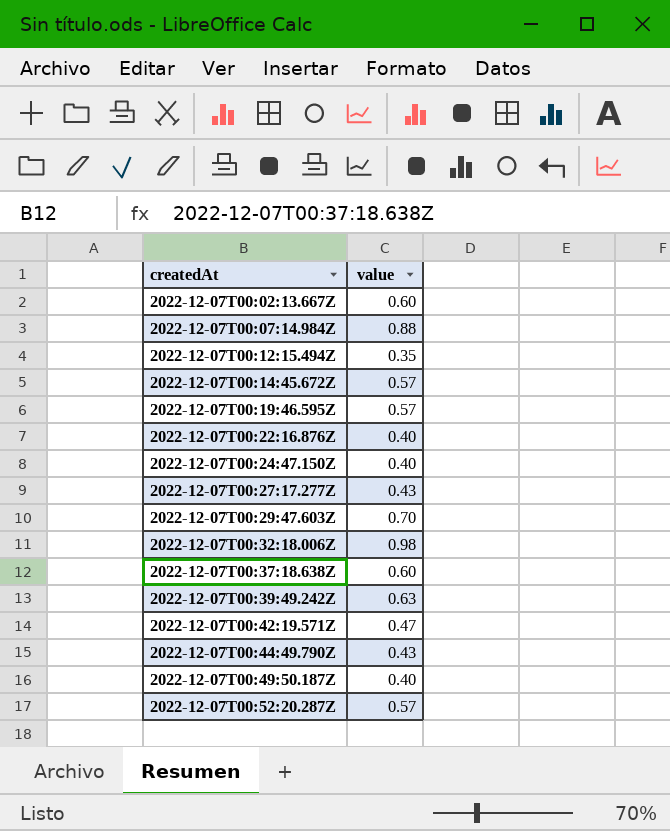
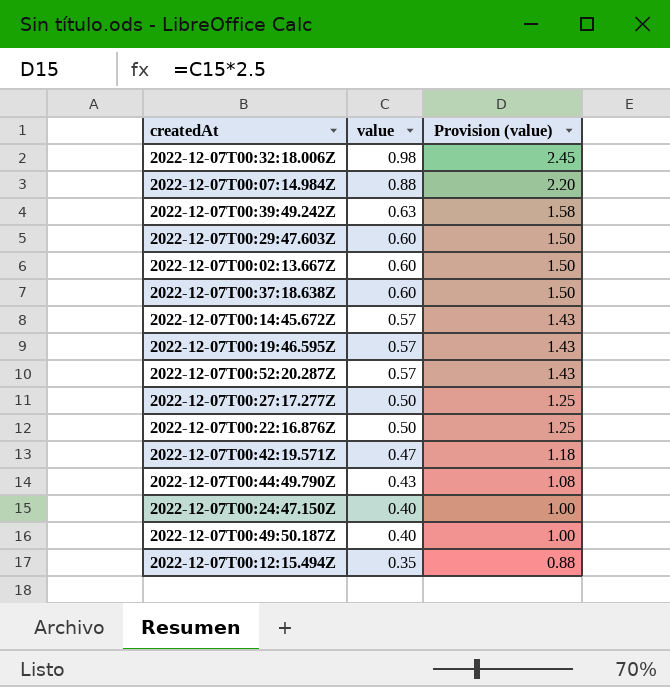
row order: createdAt ascending -> value descending
column Provision (value) | formula: none -> [value] * 2.5
2022-12-07T00:29:47.603Z | value: 0.70 -> 0.60
2022-12-07T00:27:17.277Z | value: 0.43 -> 0.50
2022-12-07T00:22:16.876Z | value: 0.40 -> 0.50

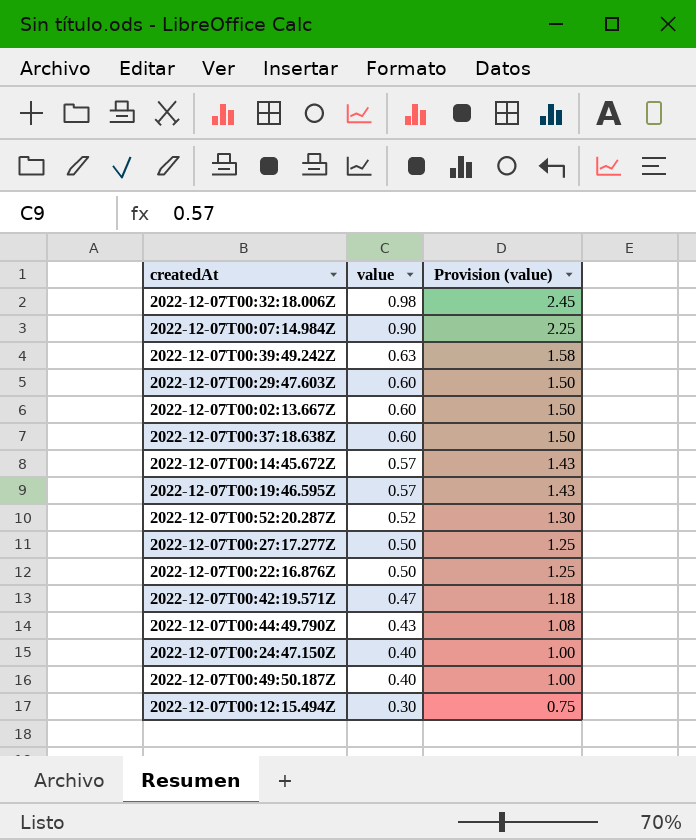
2022-12-07T00:07:14.984Z | value: 0.88 -> 0.90
2022-12-07T00:07:14.984Z | Provision (value): 2.20 -> 2.25
2022-12-07T00:52:20.287Z | value: 0.57 -> 0.52
2022-12-07T00:52:20.287Z | Provision (value): 1.43 -> 1.30
2022-12-07T00:12:15.494Z | value: 0.35 -> 0.30
2022-12-07T00:12:15.494Z | Provision (value): 0.88 -> 0.75

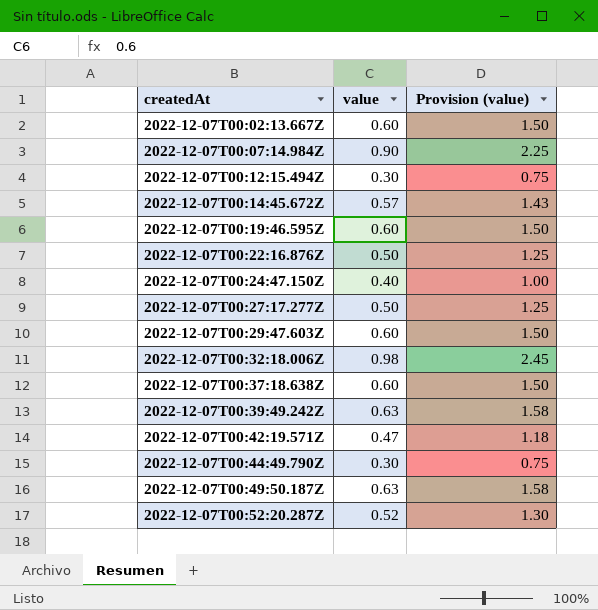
row order: value descending -> createdAt ascending
2022-12-07T00:19:46.595Z | value: 0.57 -> 0.60
2022-12-07T00:19:46.595Z | Provision (value): 1.43 -> 1.50
2022-12-07T00:44:49.790Z | value: 0.43 -> 0.30
2022-12-07T00:44:49.790Z | Provision (value): 1.08 -> 0.75
2022-12-07T00:49:50.187Z | value: 0.40 -> 0.63
2022-12-07T00:49:50.187Z | Provision (value): 1.00 -> 1.58

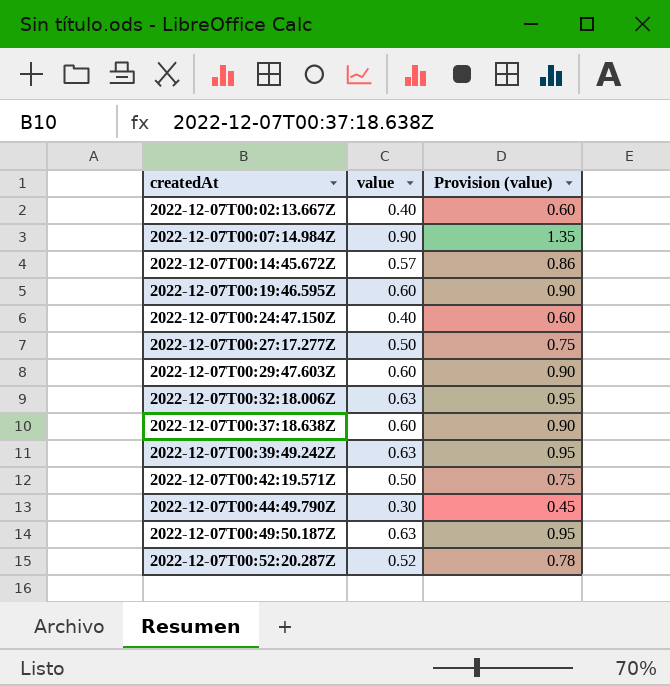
column Provision (value) | formula: [value] * 2.5 -> [value] * 1.5
row 2022-12-07T00:12:15.494Z: 0.30 | 0.75 -> none
row 2022-12-07T00:22:16.876Z: 0.50 | 1.25 -> none
2022-12-07T00:02:13.667Z | value: 0.60 -> 0.40
2022-12-07T00:32:18.006Z | value: 0.98 -> 0.63
2022-12-07T00:42:19.571Z | value: 0.47 -> 0.50

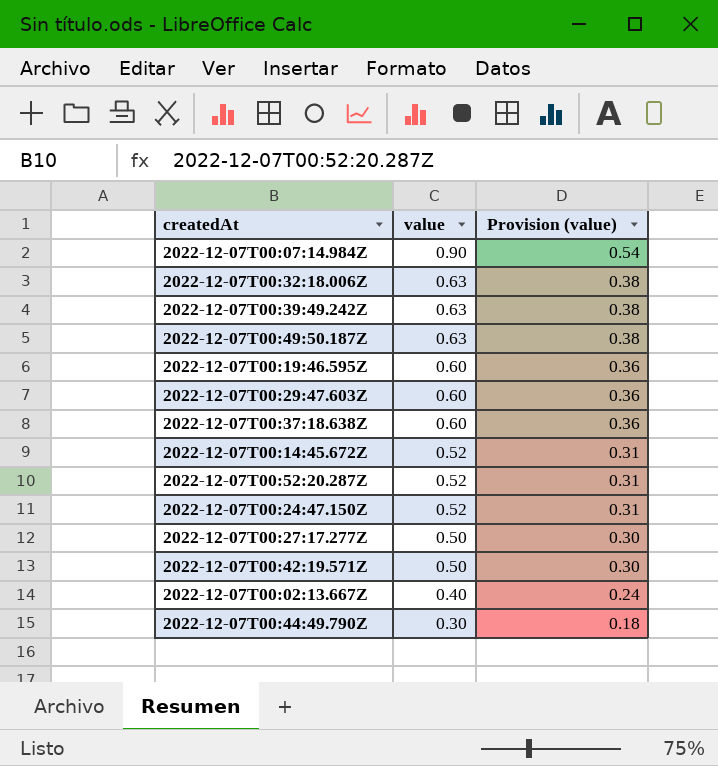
row order: createdAt ascending -> value descending
column Provision (value) | formula: [value] * 1.5 -> [value] * 0.6
2022-12-07T00:14:45.672Z | value: 0.57 -> 0.52
2022-12-07T00:24:47.150Z | value: 0.40 -> 0.52

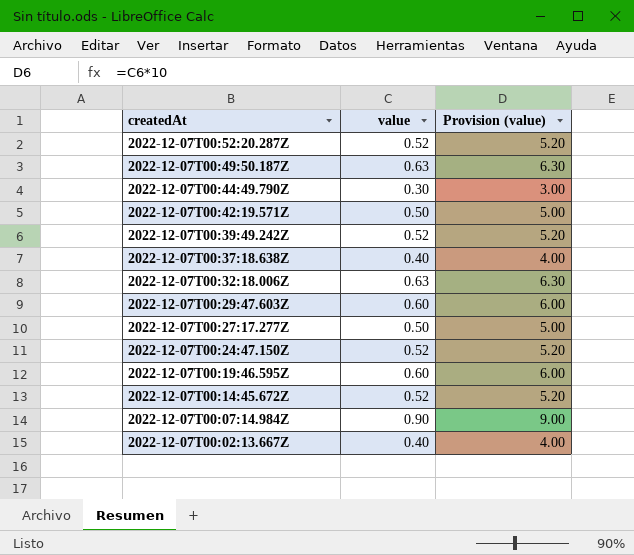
row order: value descending -> createdAt descending
column Provision (value) | formula: [value] * 0.6 -> [value] * 10
2022-12-07T00:39:49.242Z | value: 0.63 -> 0.52
2022-12-07T00:37:18.638Z | value: 0.60 -> 0.40

